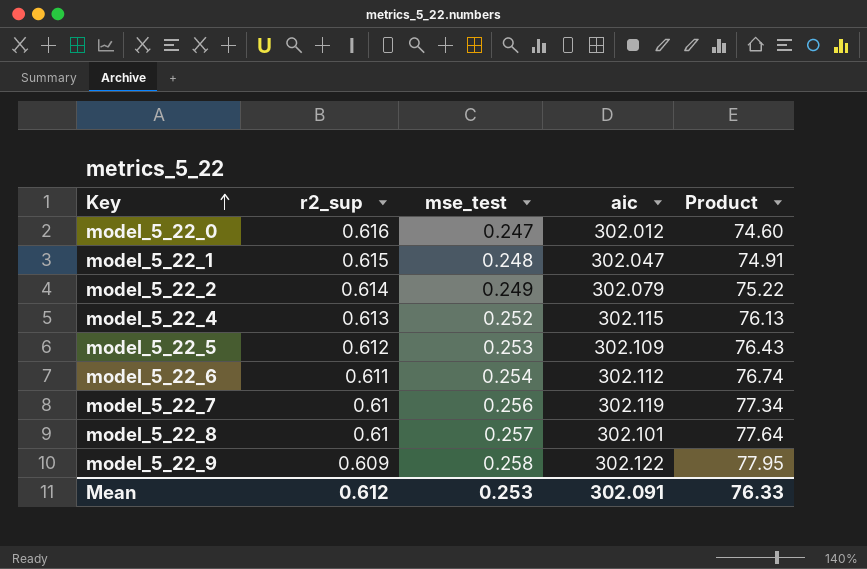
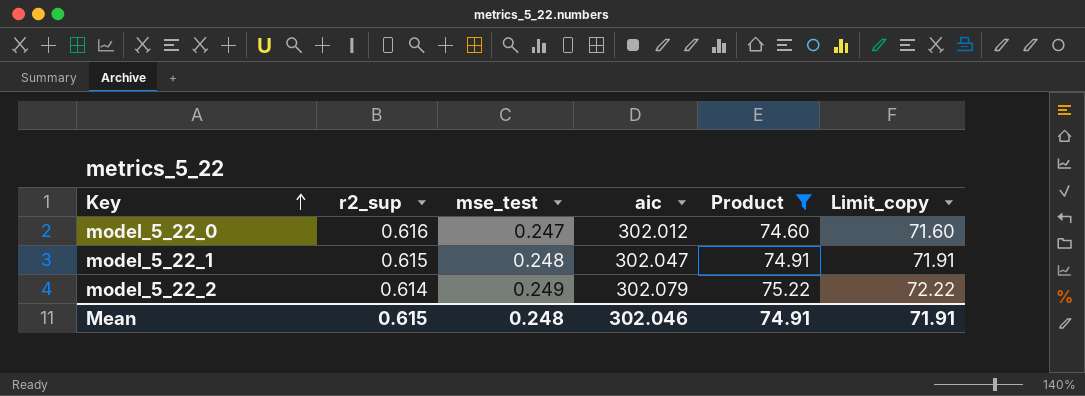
filter: none -> Product <= 75.22
column Limit_copy | formula: none -> [Product] - 3
Mean | r2_sup: 0.612 -> 0.615
Mean | mse_test: 0.253 -> 0.248
Mean | aic: 302.091 -> 302.046
Mean | Product: 76.33 -> 74.91

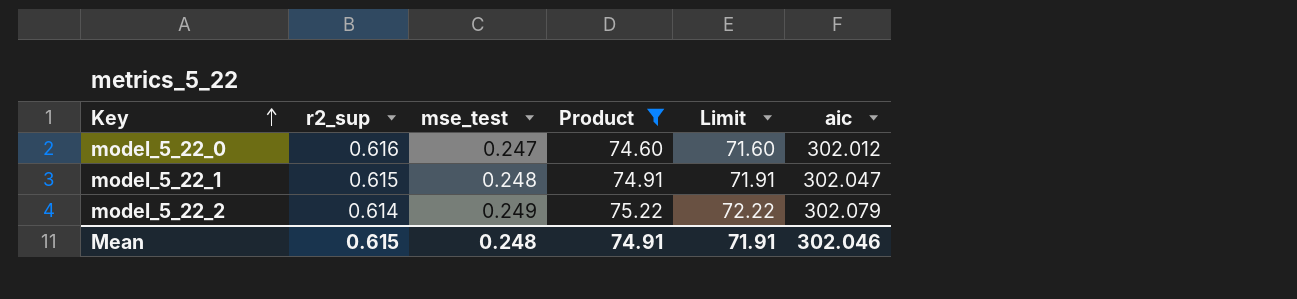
column name: Limit_copy -> Limit
column aic | position: 4 -> 6

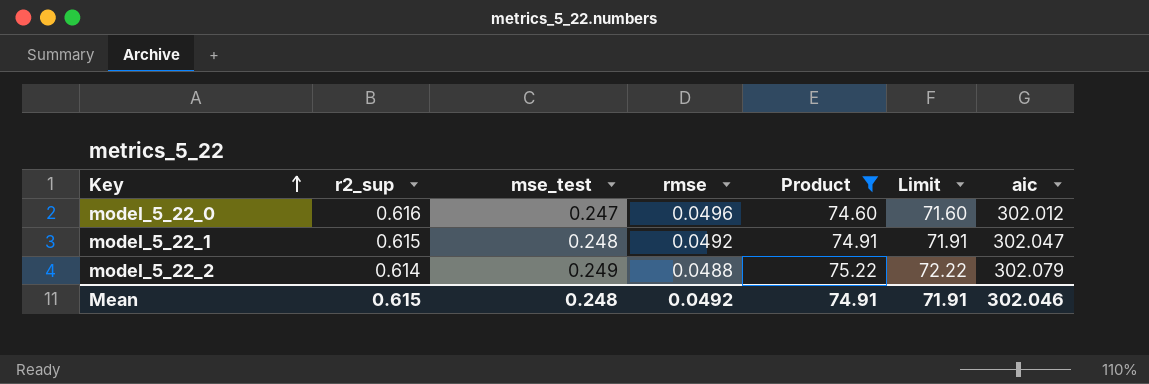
column rmse | position: none -> 4

